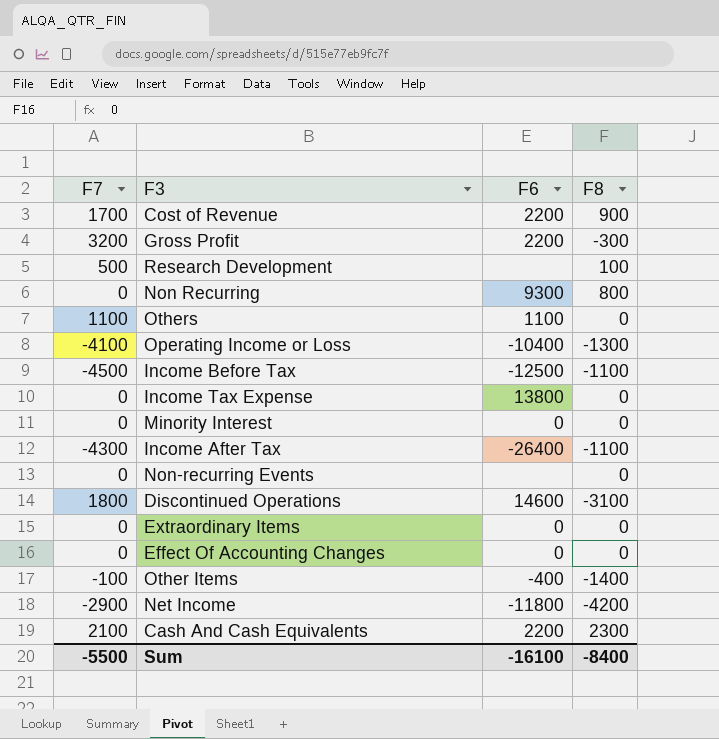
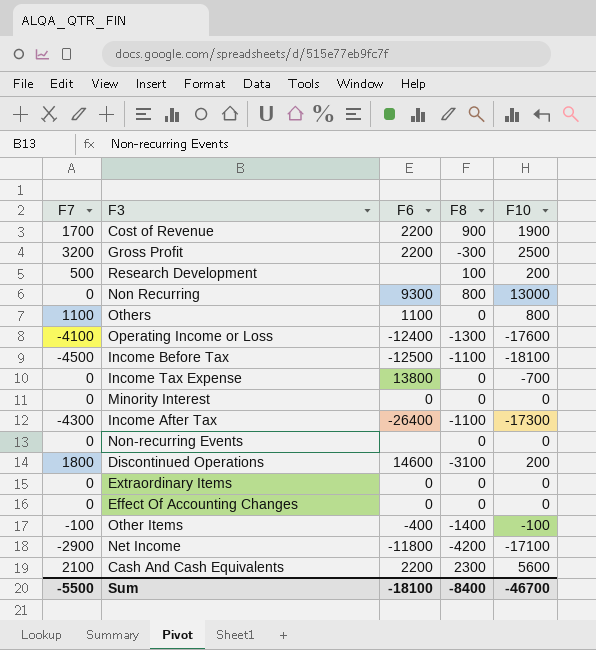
column F10 | position: none -> 5
Operating Income or Loss | F6: -10400 -> -12400
Sum | F6: -16100 -> -18100

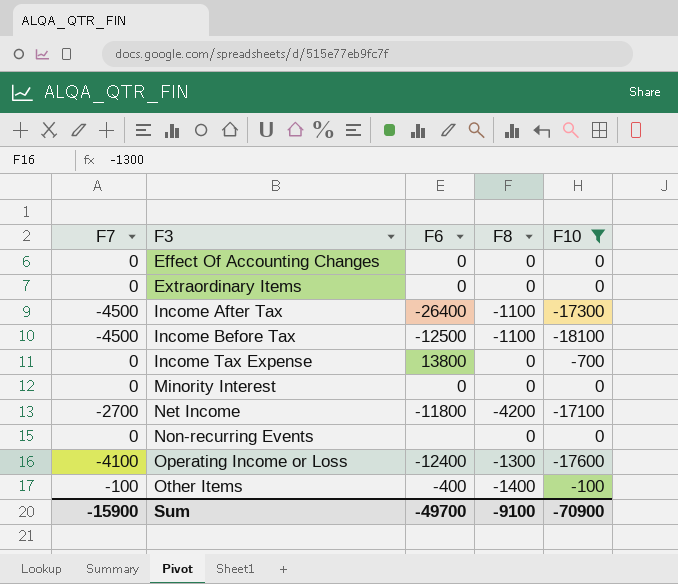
filter: none -> F10 <= 0
row order: none -> F3 ascending
Income After Tax | F7: -4300 -> -4500
Net Income | F7: -2900 -> -2700
Sum | F7: -5500 -> -15900
Sum | F6: -18100 -> -49700
Sum | F8: -8400 -> -9100
Sum | F10: -46700 -> -70900

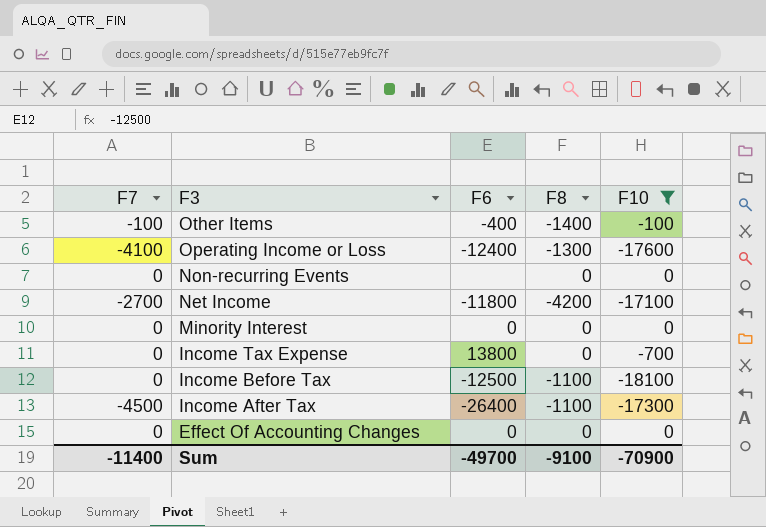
row order: F3 ascending -> F3 descending
row Extraordinary Items: 0 | 0 | 0 | 0 -> none
Income Before Tax | F7: -4500 -> 0
Sum | F7: -15900 -> -11400

